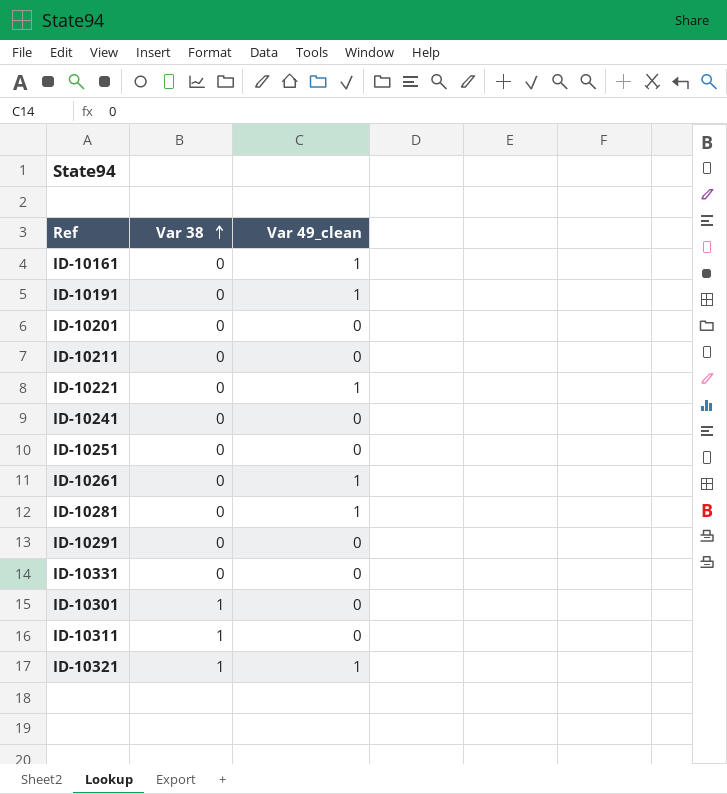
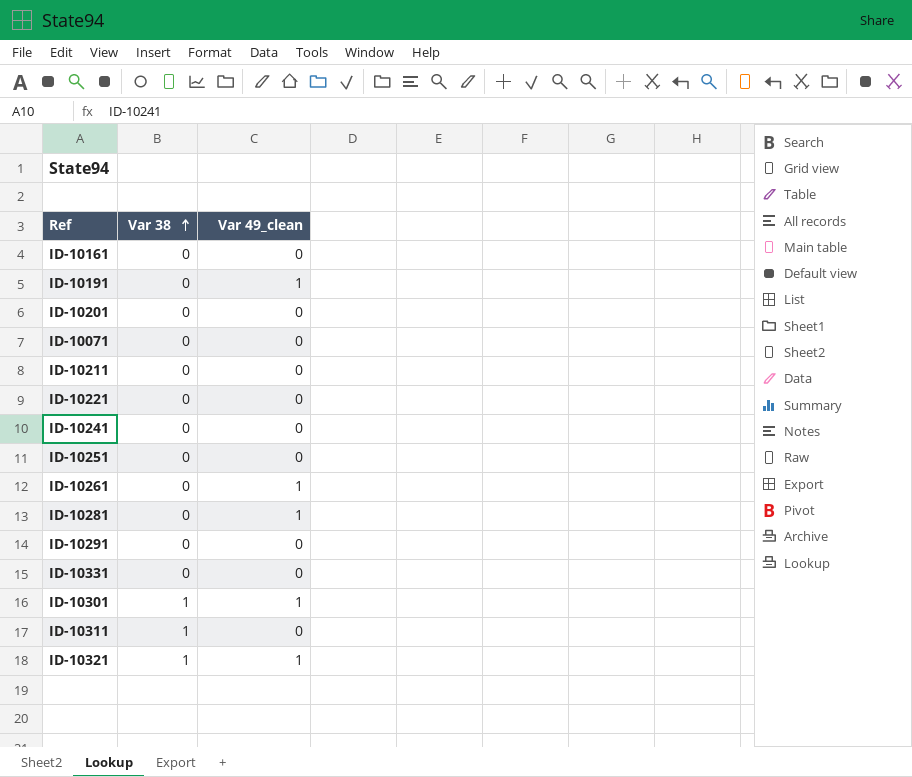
ID-10161 | Var 49_clean: 1 -> 0
row ID-10071: none -> 0 | 0
ID-10221 | Var 49_clean: 1 -> 0
ID-10301 | Var 49_clean: 0 -> 1

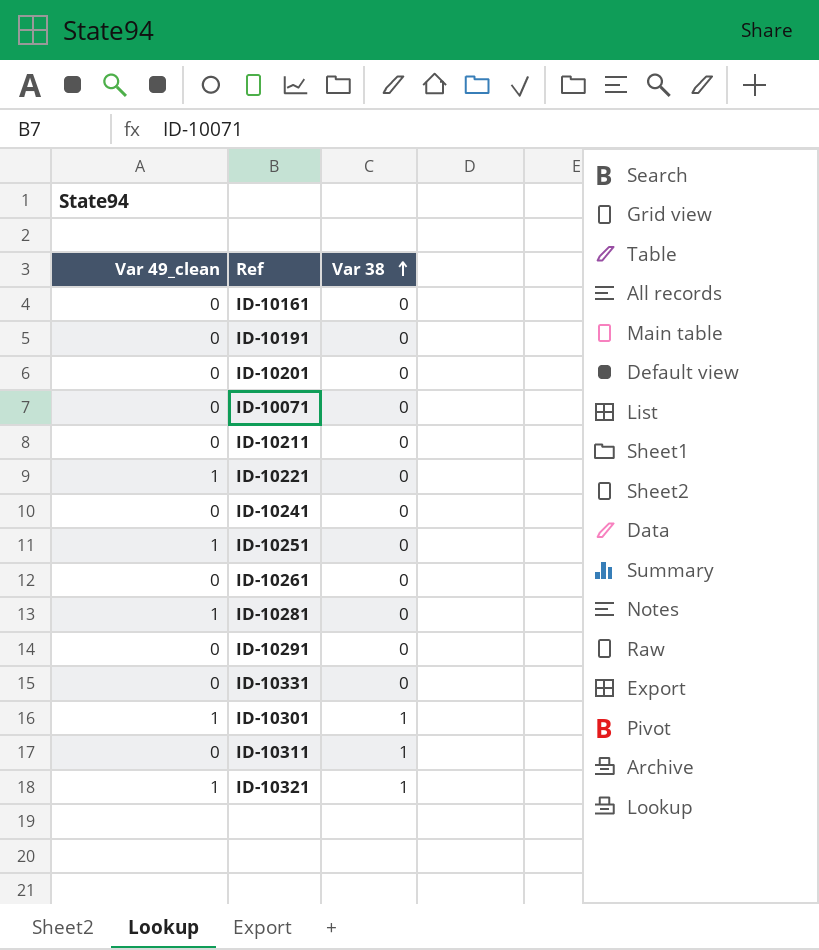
column Var 49_clean | position: 3 -> 1
ID-10191 | Var 49_clean: 1 -> 0
ID-10221 | Var 49_clean: 0 -> 1
ID-10251 | Var 49_clean: 0 -> 1
ID-10261 | Var 49_clean: 1 -> 0

